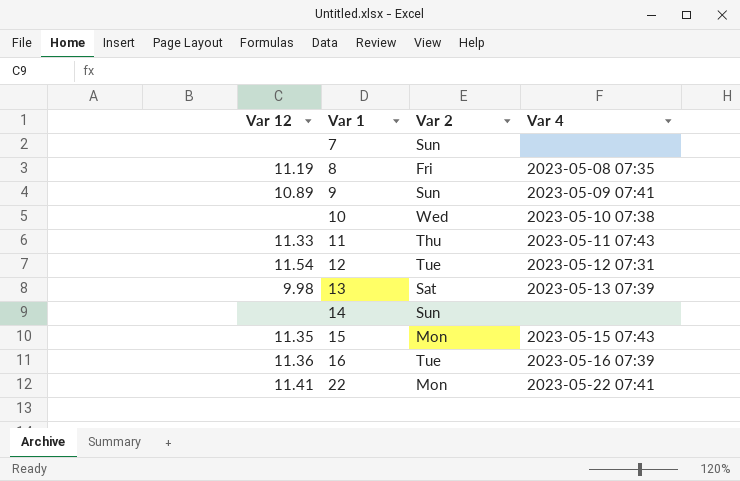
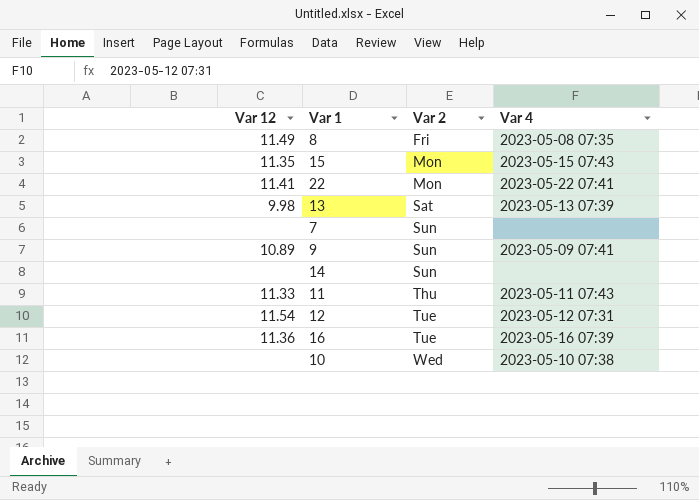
row order: Var 1 ascending -> Var 2 ascending
8 | Var 12: 11.19 -> 11.49

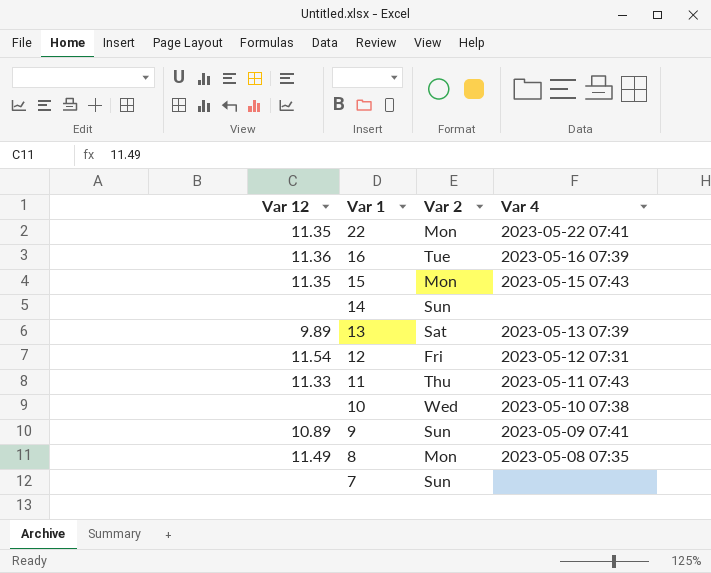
row order: Var 2 ascending -> Var 1 descending
22 | Var 12: 11.41 -> 11.35
13 | Var 12: 9.98 -> 9.89
12 | Var 2: Tue -> Fri
8 | Var 2: Fri -> Mon

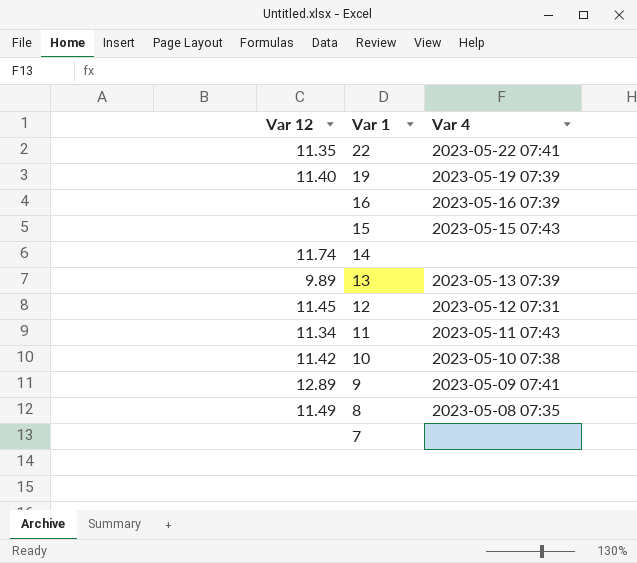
column Var 2 | position: 3 -> none
row 19: none -> 11.40 | 2023-05-19 07:39
16 | Var 12: 11.36 -> none
15 | Var 12: 11.35 -> none
14 | Var 12: none -> 11.74
12 | Var 12: 11.54 -> 11.45
11 | Var 12: 11.33 -> 11.34
10 | Var 12: none -> 11.42
9 | Var 12: 10.89 -> 12.89

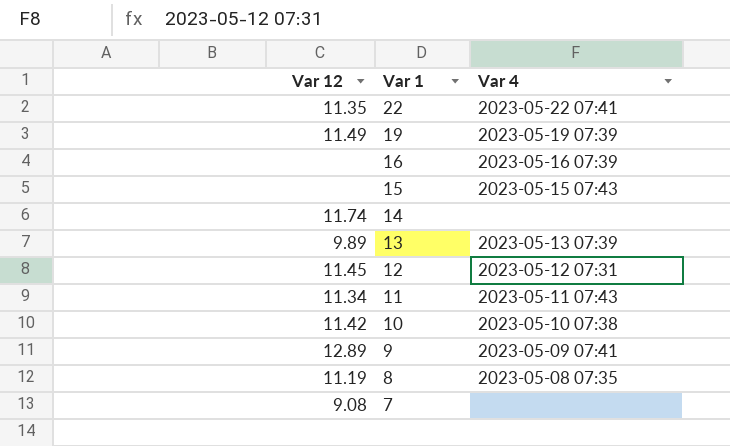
19 | Var 12: 11.40 -> 11.49
8 | Var 12: 11.49 -> 11.19
7 | Var 12: none -> 9.08

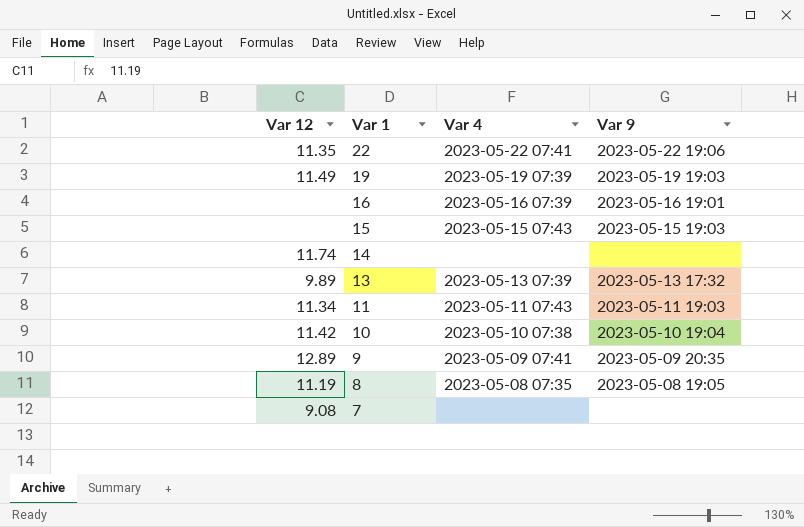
column Var 9 | position: none -> 4
row 12: 11.45 | 2023-05-12 07:31 -> none

